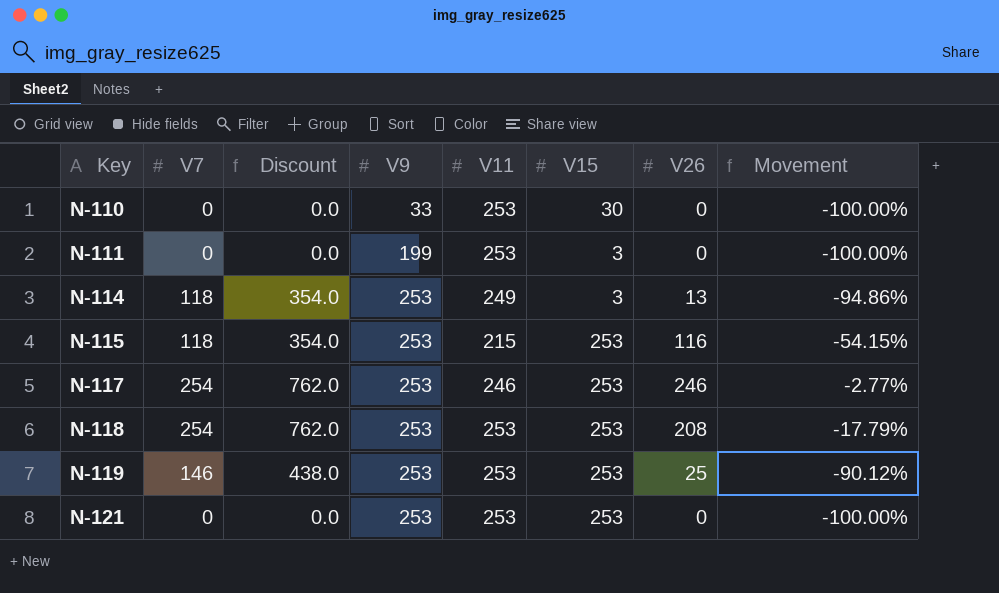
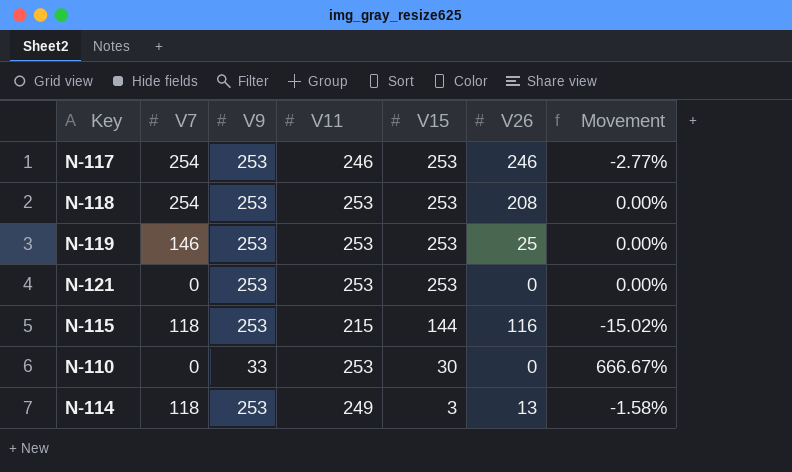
row order: Key ascending -> V15 descending
column Discount | formula: [V7] * 3 -> none
column Movement | formula: ([V26] - [V9]) / [V9] -> ([V11] - [V9]) / [V9]
row N-111: 0 | 0.0 | 199 | 253 | 3 | 0 | -100.00% -> none
N-115 | V15: 253 -> 144

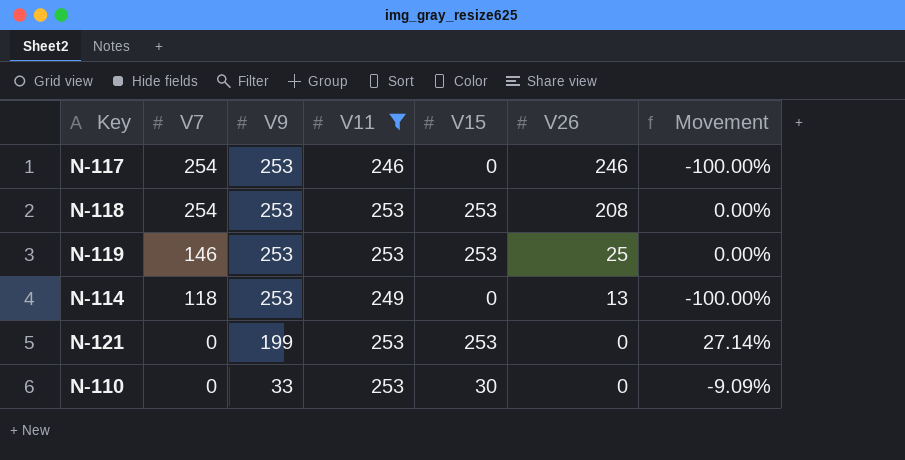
filter: none -> V11 != 215
row order: V15 descending -> V7 descending
column Movement | formula: ([V11] - [V9]) / [V9] -> ([V15] - [V9]) / [V9]
N-117 | V15: 253 -> 0
N-114 | V15: 3 -> 0
N-121 | V9: 253 -> 199

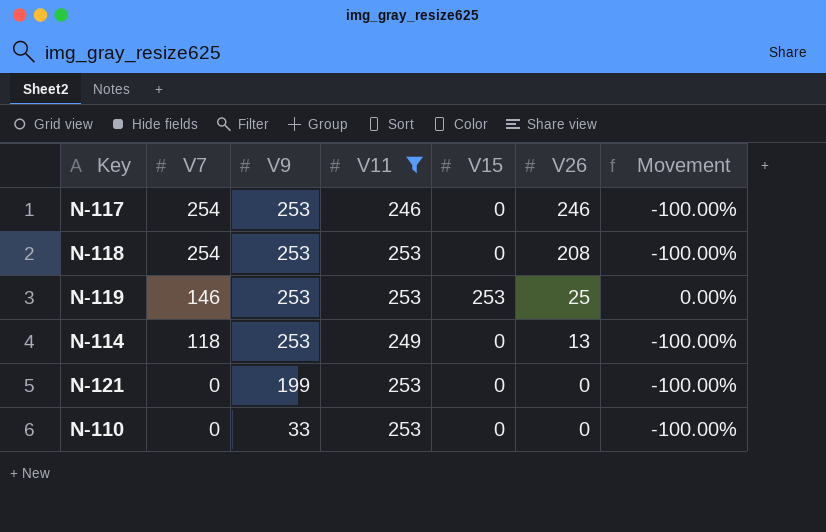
N-118 | V15: 253 -> 0
N-118 | Movement: 0.00% -> -100.00%
N-121 | V15: 253 -> 0
N-121 | Movement: 27.14% -> -100.00%
N-110 | V15: 30 -> 0
N-110 | Movement: -9.09% -> -100.00%

